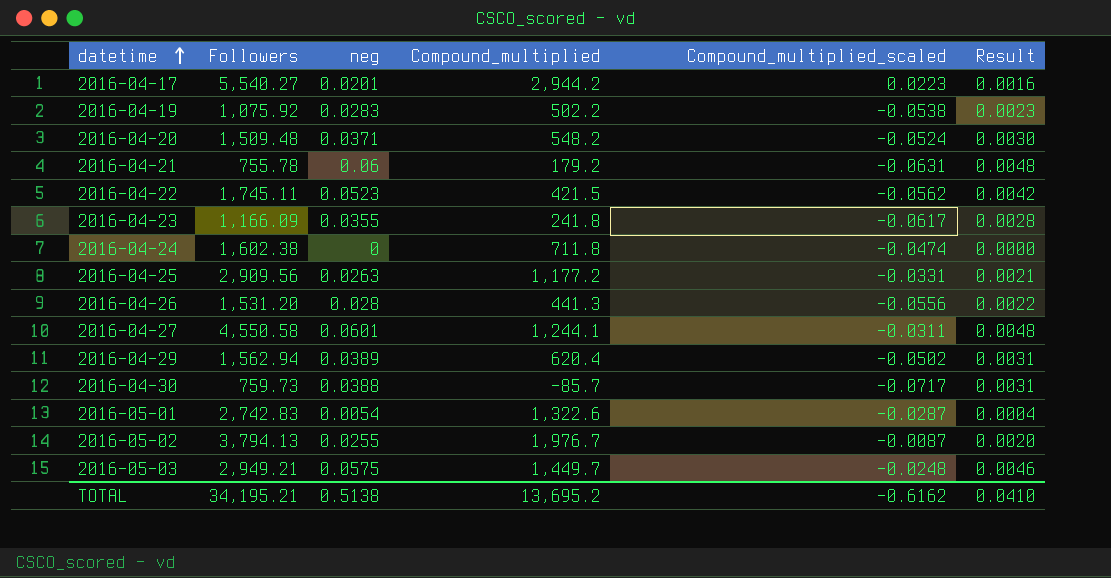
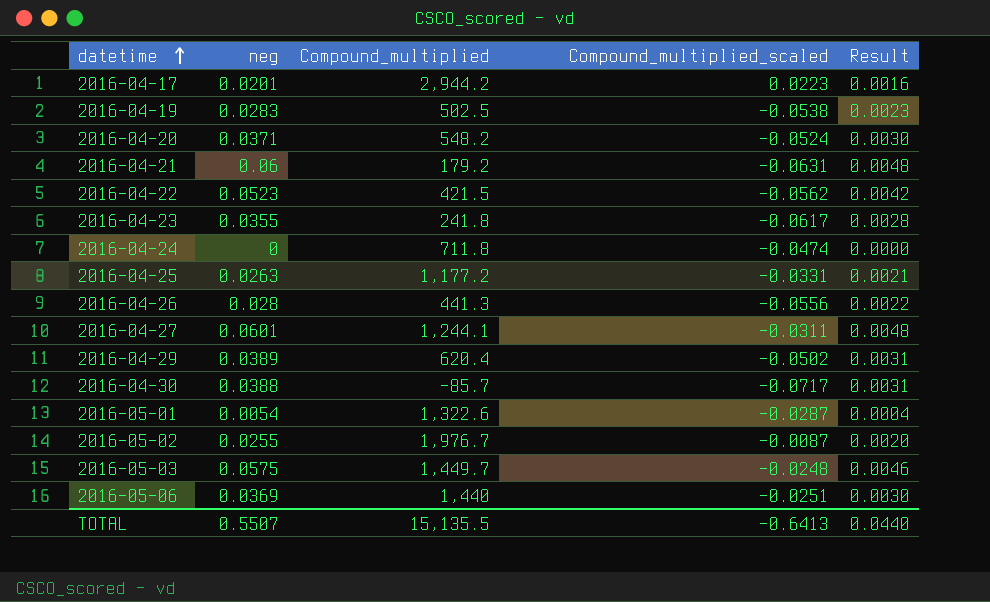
column Followers | position: 2 -> none
2016-04-19 | Compound_multiplied: 502.2 -> 502.5
row 2016-05-06: none -> 0.0369 | 1,440 | -0.0251 | 0.0030
TOTAL | neg: 0.5138 -> 0.5507
TOTAL | Compound_multiplied: 13,695.2 -> 15,135.5
TOTAL | Compound_multiplied_scaled: -0.6162 -> -0.6413
TOTAL | Result: 0.0410 -> 0.0440

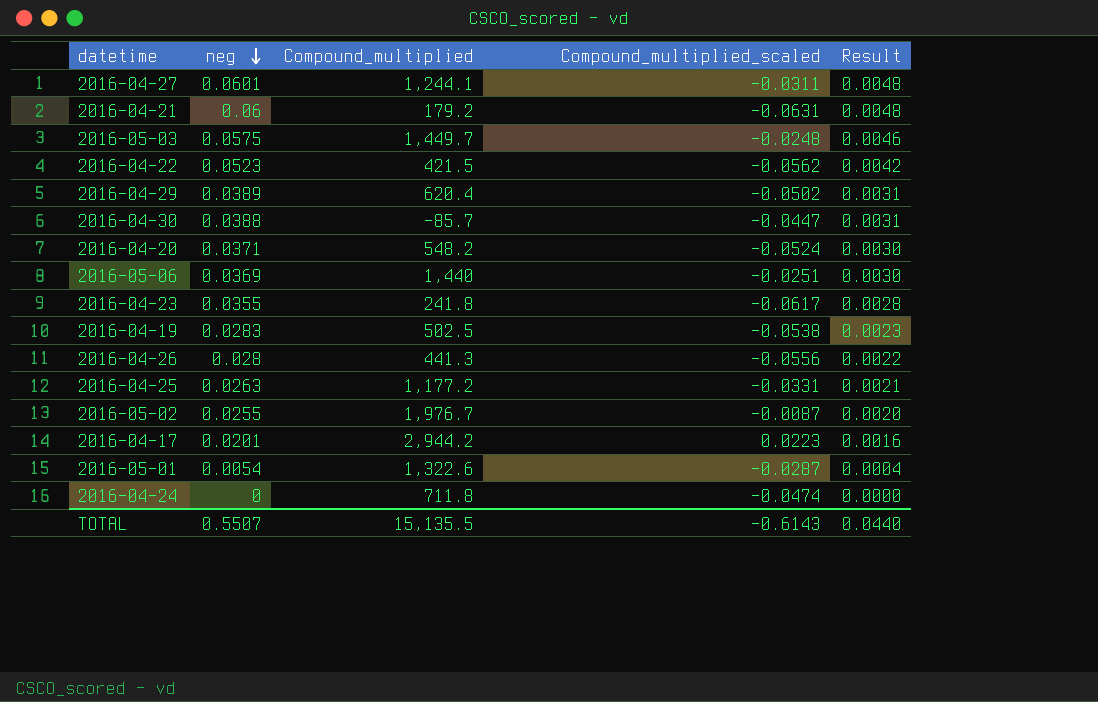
row order: datetime ascending -> neg descending
2016-04-30 | Compound_multiplied_scaled: -0.0717 -> -0.0447
TOTAL | Compound_multiplied_scaled: -0.6413 -> -0.6143

